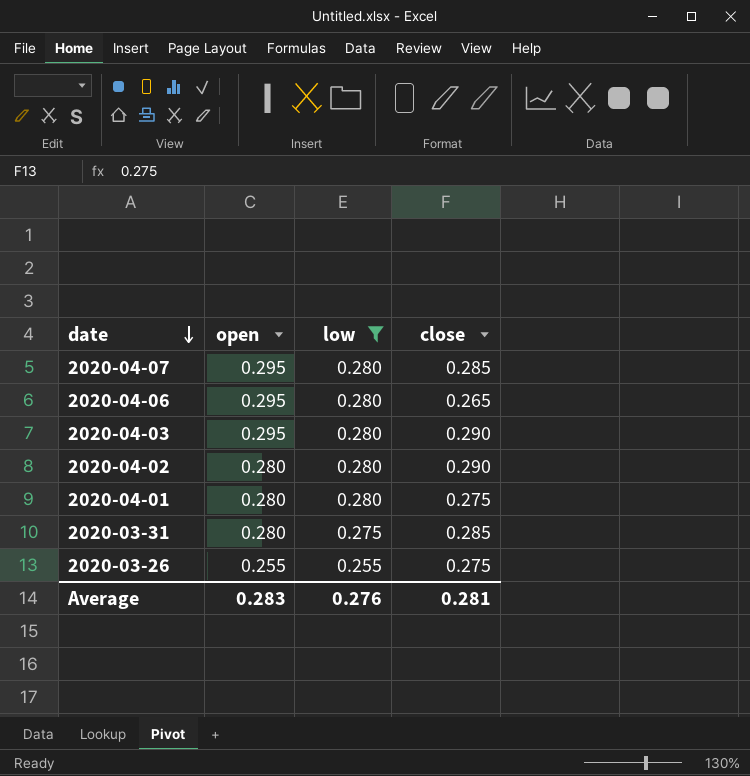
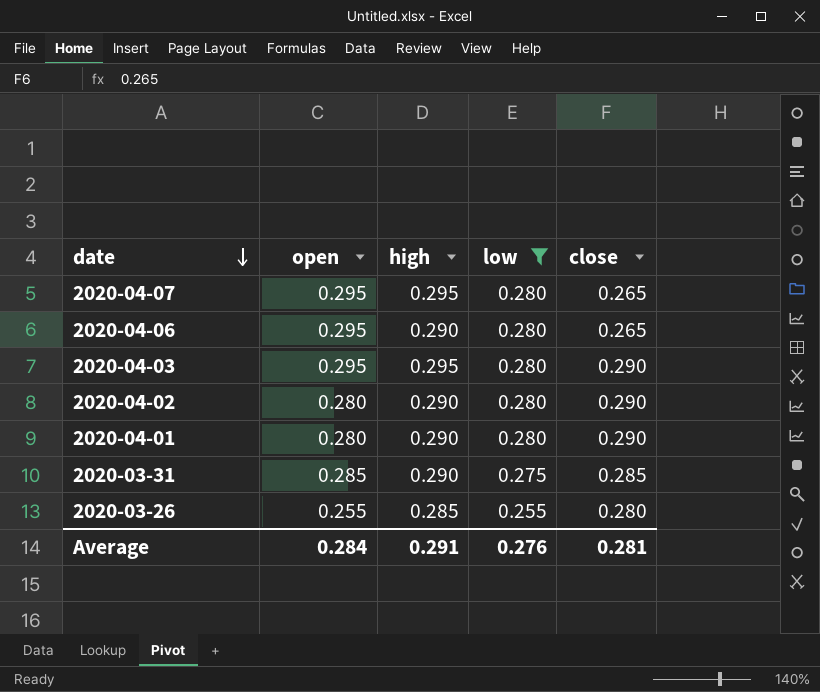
column high | position: none -> 3
2020-04-07 | close: 0.285 -> 0.265
2020-04-01 | close: 0.275 -> 0.290
2020-03-31 | open: 0.280 -> 0.285
2020-03-26 | close: 0.275 -> 0.280
Average | open: 0.283 -> 0.284

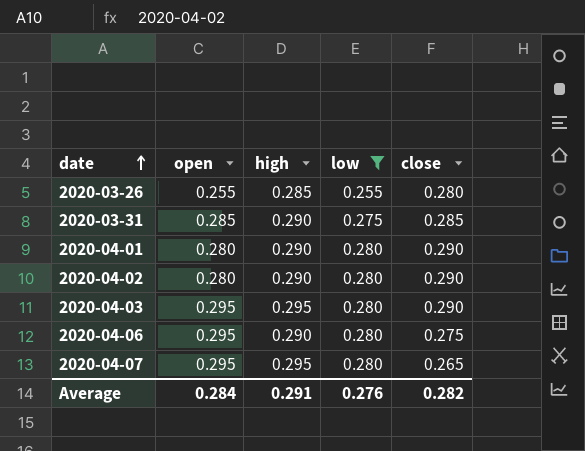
row order: date descending -> date ascending
2020-04-06 | close: 0.265 -> 0.275
Average | close: 0.281 -> 0.282

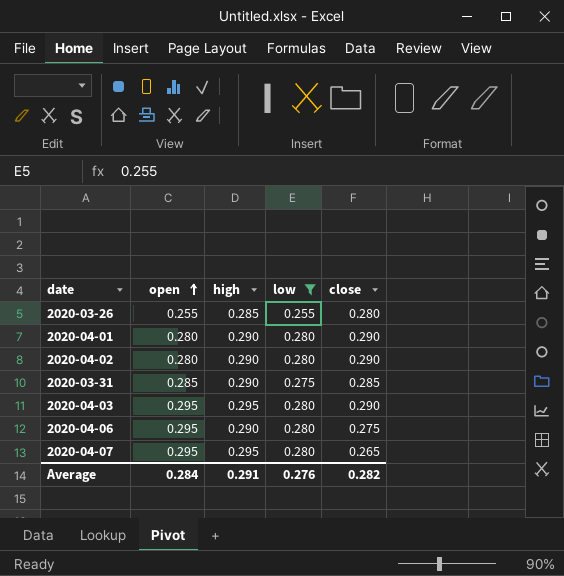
row order: date ascending -> open ascending

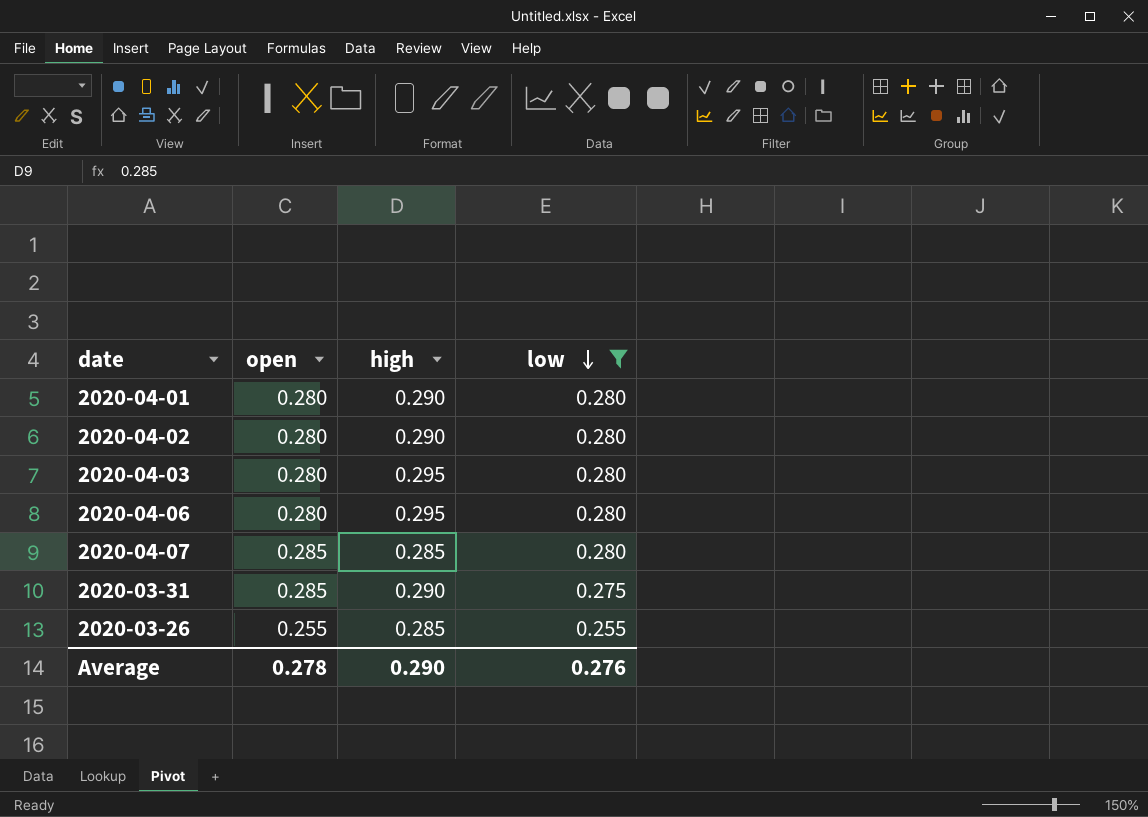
row order: open ascending -> low descending
column close | position: 5 -> none
2020-04-03 | open: 0.295 -> 0.280
2020-04-06 | open: 0.295 -> 0.280
2020-04-06 | high: 0.290 -> 0.295
2020-04-07 | open: 0.295 -> 0.285
2020-04-07 | high: 0.295 -> 0.285
Average | open: 0.284 -> 0.278
Average | high: 0.291 -> 0.290

